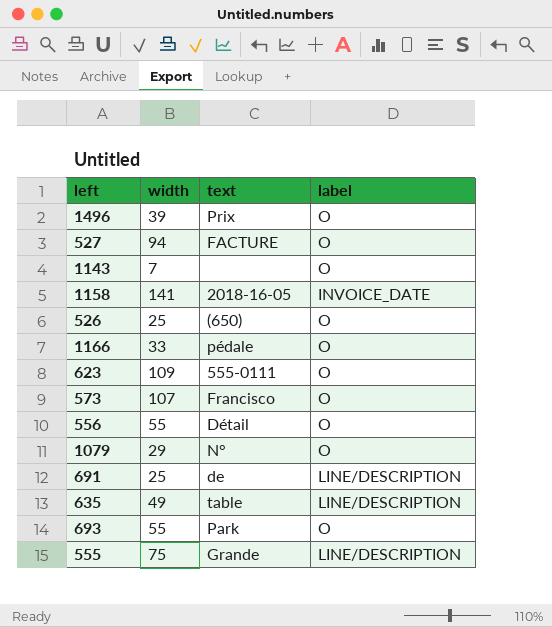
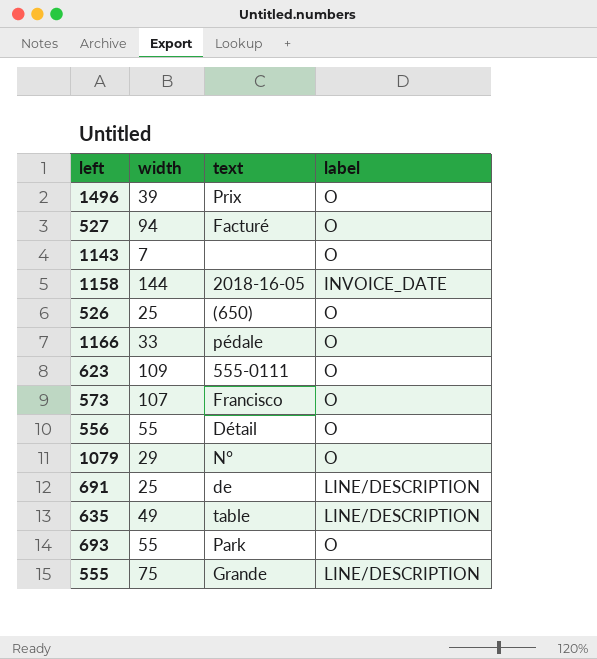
527 | text: FACTURE -> Facturé
1158 | width: 141 -> 144

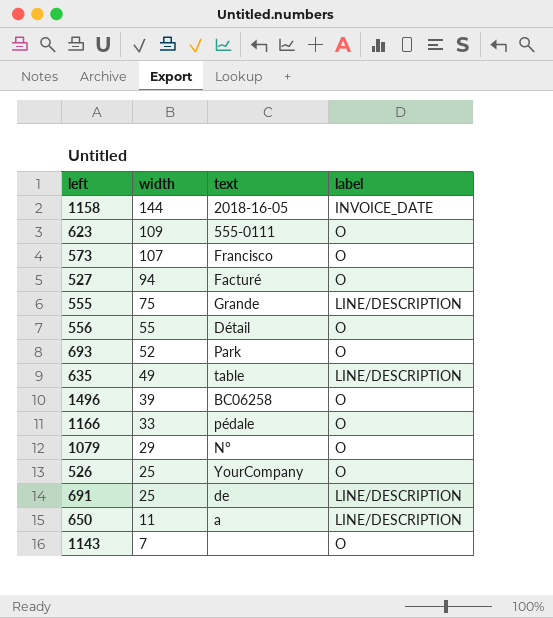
row order: none -> width descending
693 | width: 55 -> 52
1496 | text: Prix -> BC06258
526 | text: (650) -> YourCompany
row 650: none -> 11 | a | LINE/DESCRIPTION

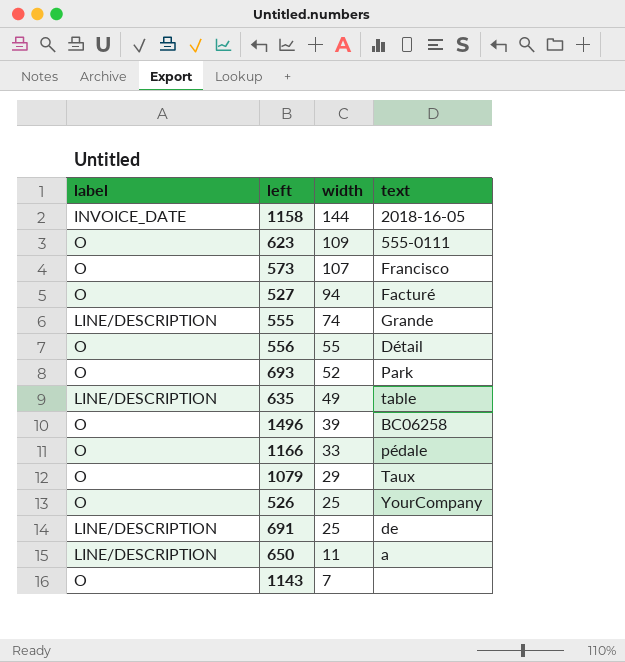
column label | position: 4 -> 1
555 | width: 75 -> 74
1079 | text: N° -> Taux

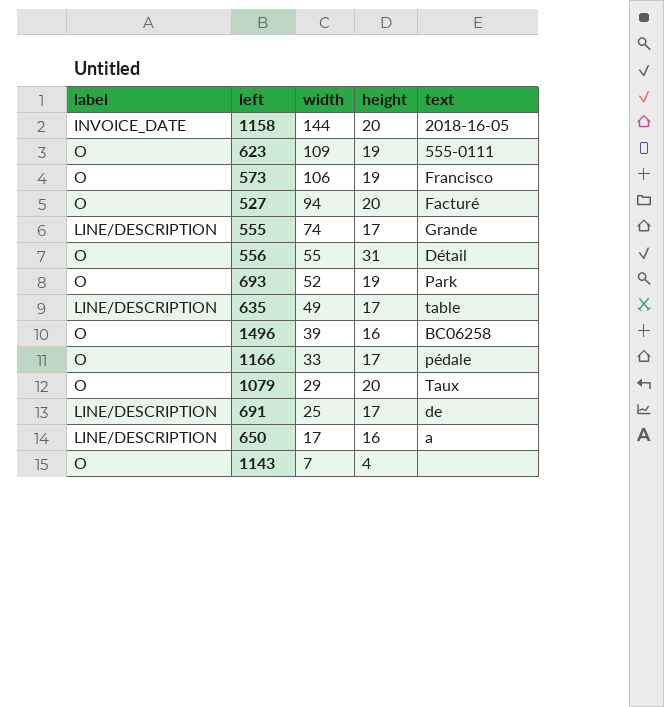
column height | position: none -> 4
row 526: O | 25 | YourCompany -> none
573 | width: 107 -> 106
650 | width: 11 -> 17

